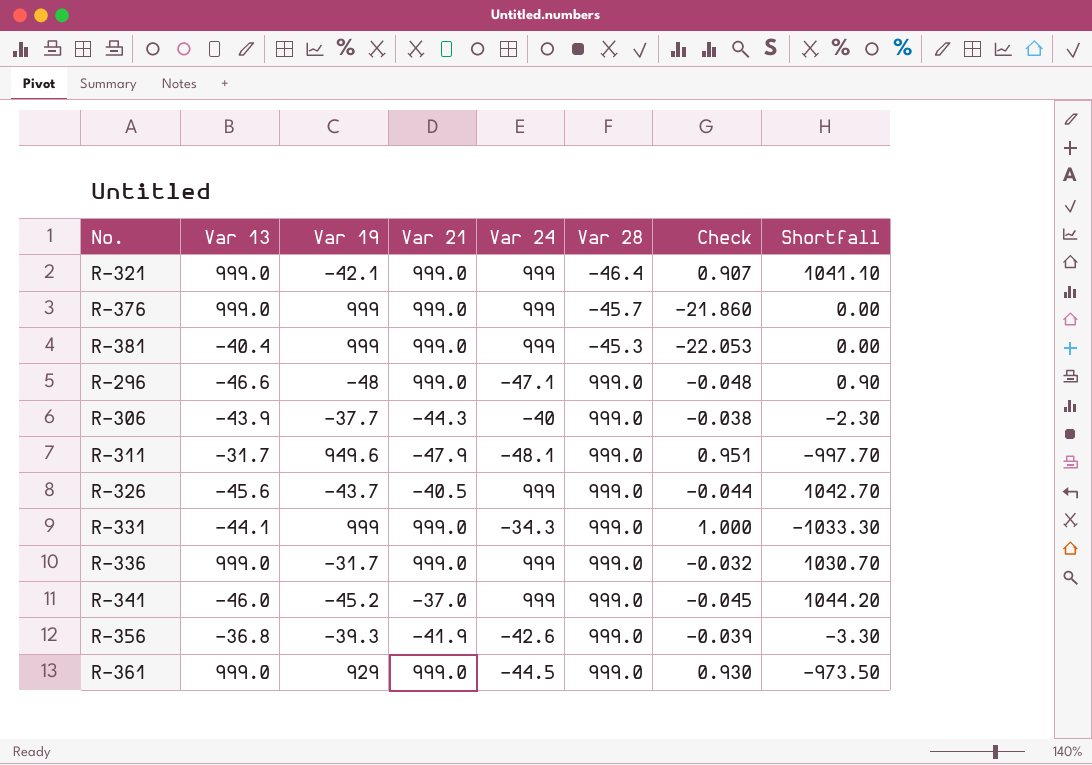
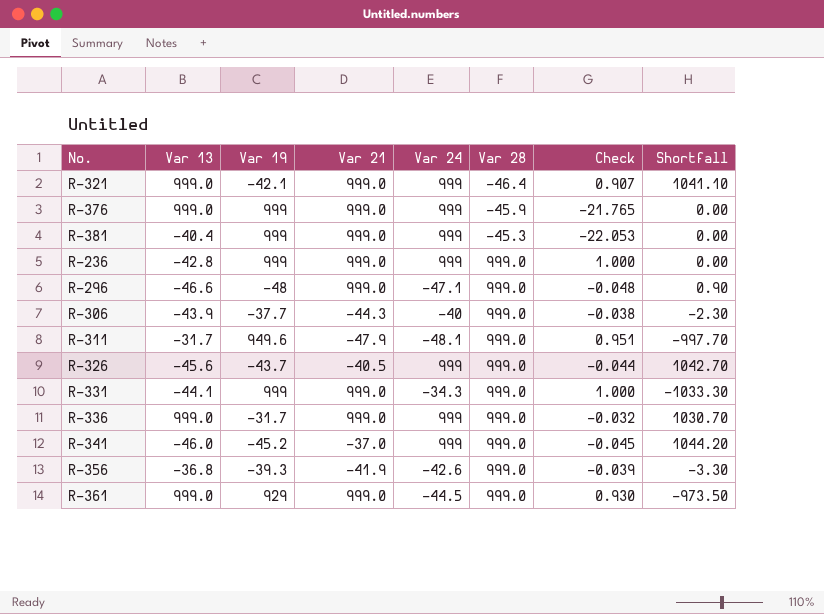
R-376 | Var 28: -45.7 -> -45.9
R-376 | Check: -21.860 -> -21.765
row R-236: none -> -42.8 | 999 | 999.0 | 999 | 999.0 | 1.000 | 0.00

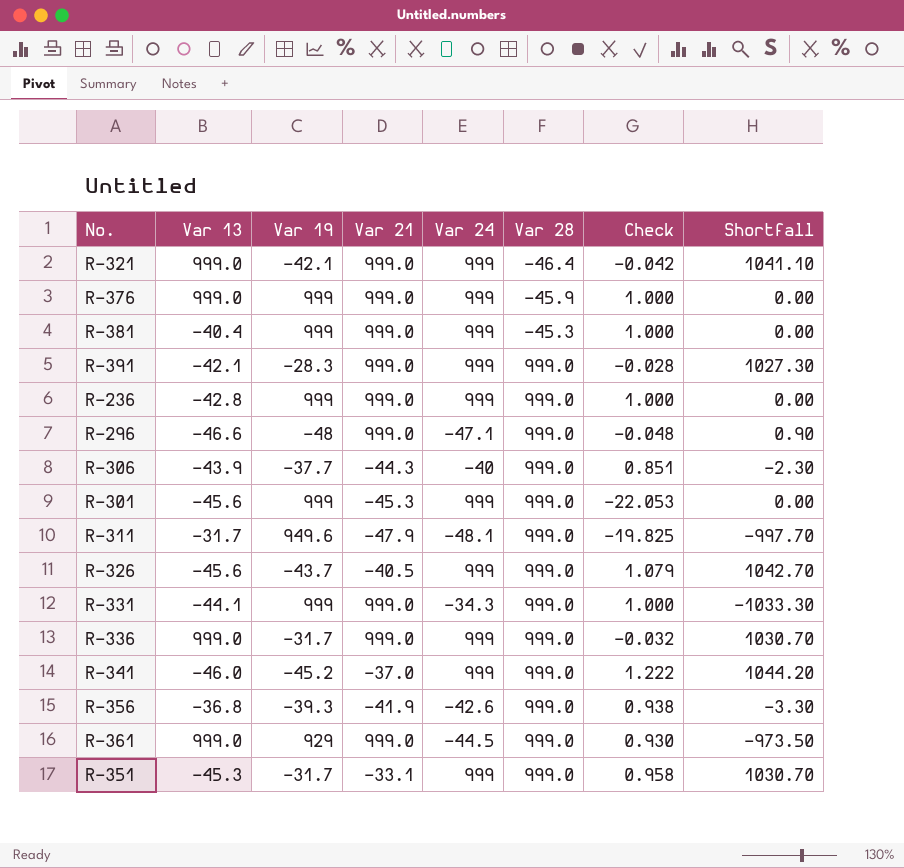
column Check | formula: [Var 19] / [Var 28] -> [Var 19] / [Var 21]
row R-391: none -> -42.1 | -28.3 | 999.0 | 999 | 999.0 | -0.028 | 1027.30
row R-301: none -> -45.6 | 999 | -45.3 | 999 | 999.0 | -22.053 | 0.00
row R-351: none -> -45.3 | -31.7 | -33.1 | 999 | 999.0 | 0.958 | 1030.70

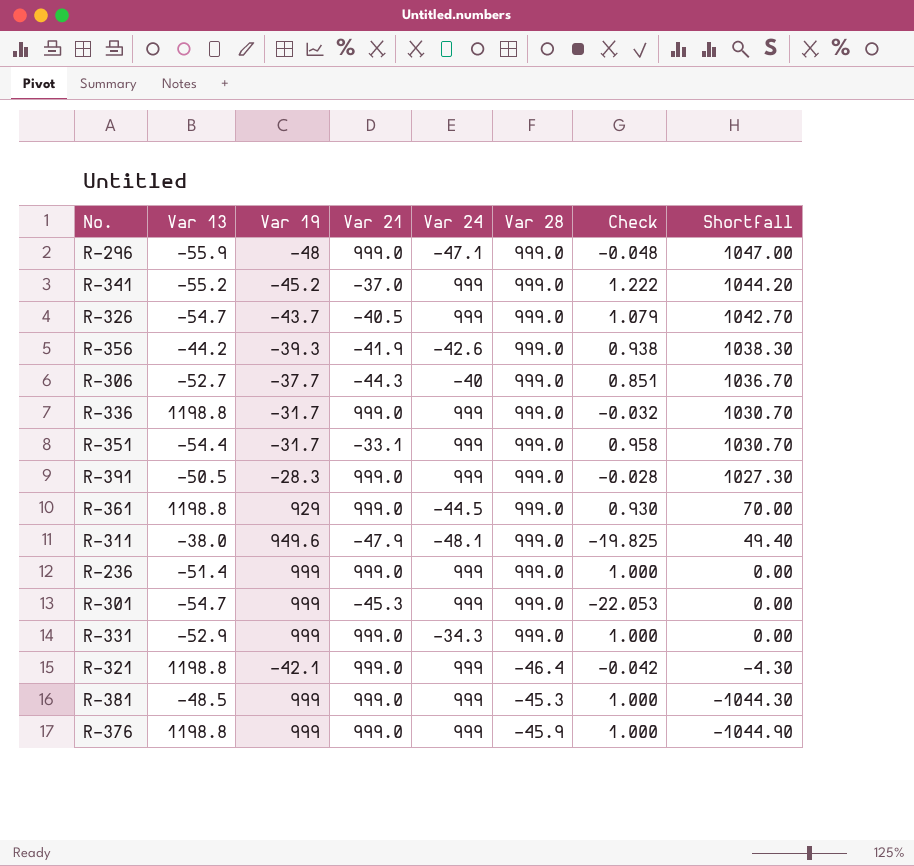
row order: Var 28 ascending -> Shortfall descending
column Shortfall | formula: [Var 24] - [Var 19] -> [Var 28] - [Var 19]
R-296 | Var 13: -46.6 -> -55.9
R-341 | Var 13: -46.0 -> -55.2
R-326 | Var 13: -45.6 -> -54.7
R-356 | Var 13: -36.8 -> -44.2
R-306 | Var 13: -43.9 -> -52.7
R-336 | Var 13: 999.0 -> 1198.8
R-351 | Var 13: -45.3 -> -54.4
R-391 | Var 13: -42.1 -> -50.5
R-361 | Var 13: 999.0 -> 1198.8
R-311 | Var 13: -31.7 -> -38.0
R-236 | Var 13: -42.8 -> -51.4
R-301 | Var 13: -45.6 -> -54.7
R-331 | Var 13: -44.1 -> -52.9
R-321 | Var 13: 999.0 -> 1198.8
R-381 | Var 13: -40.4 -> -48.5
R-376 | Var 13: 999.0 -> 1198.8

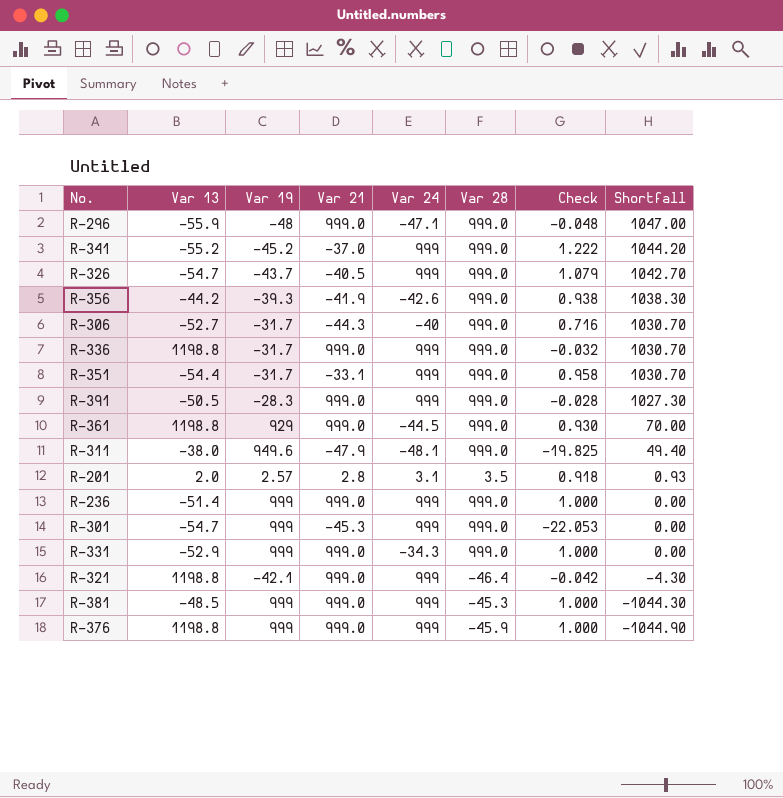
R-306 | Var 19: -37.7 -> -31.7
R-306 | Check: 0.851 -> 0.716
R-306 | Shortfall: 1036.70 -> 1030.70
row R-201: none -> 2.0 | 2.57 | 2.8 | 3.1 | 3.5 | 0.918 | 0.93

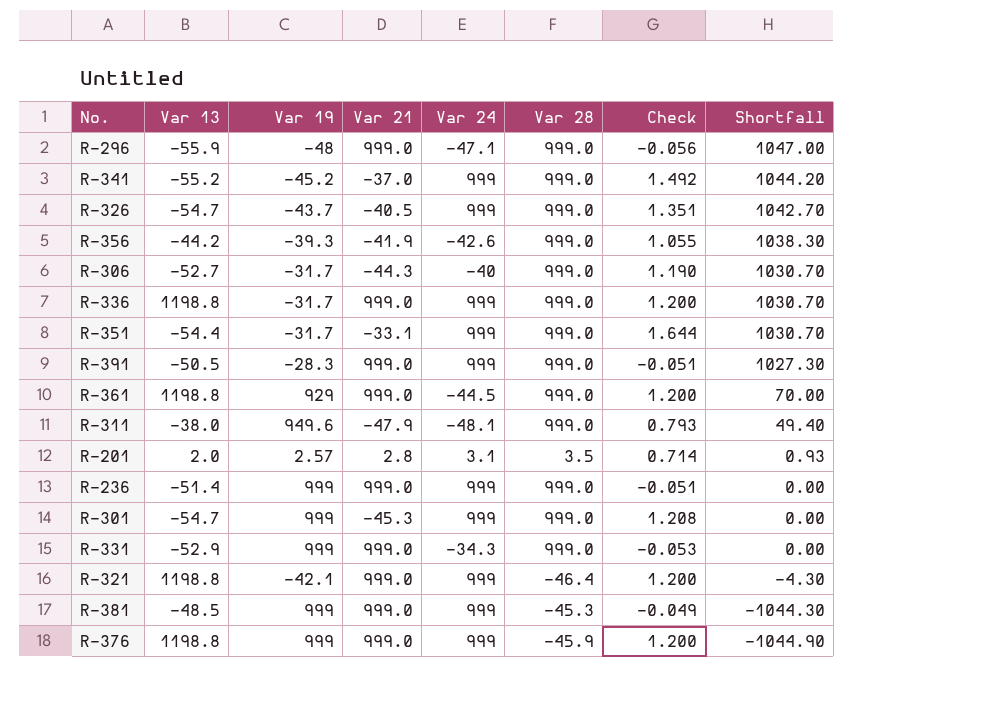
column Check | formula: [Var 19] / [Var 21] -> [Var 13] / [Var 21]

